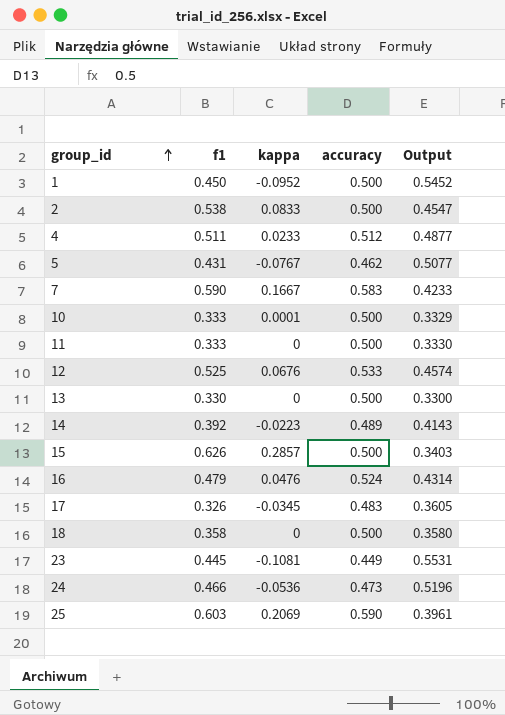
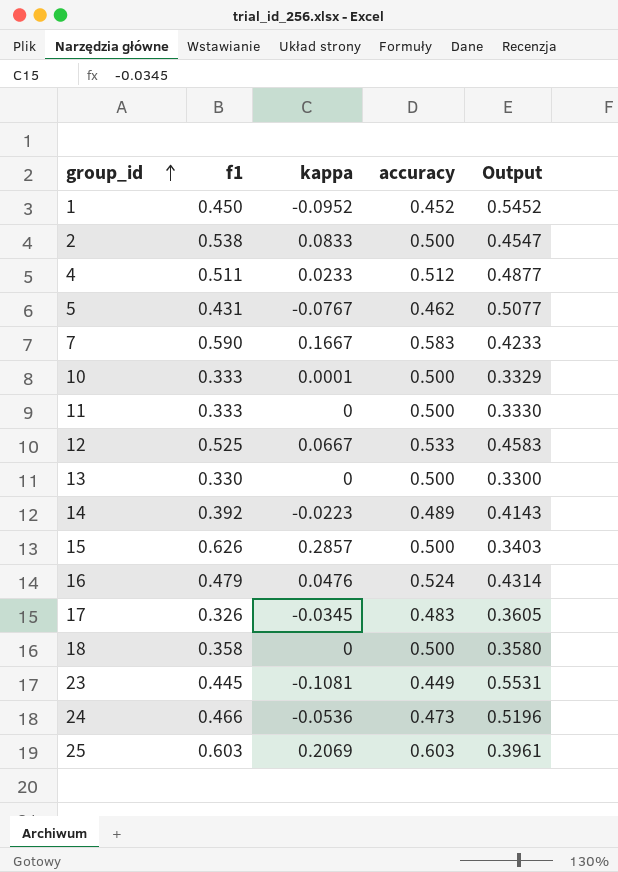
1 | accuracy: 0.500 -> 0.452
12 | kappa: 0.0676 -> 0.0667
12 | Output: 0.4574 -> 0.4583
25 | accuracy: 0.590 -> 0.603

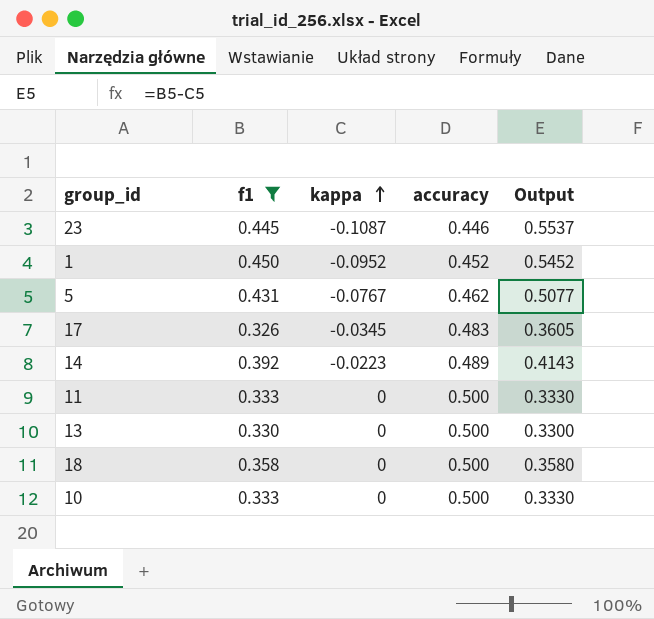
filter: none -> f1 <= 0.450
row order: group_id ascending -> kappa ascending
23 | kappa: -0.1081 -> -0.1087
23 | accuracy: 0.449 -> 0.446
23 | Output: 0.5531 -> 0.5537
10 | kappa: 0.0001 -> 0
10 | Output: 0.3329 -> 0.3330

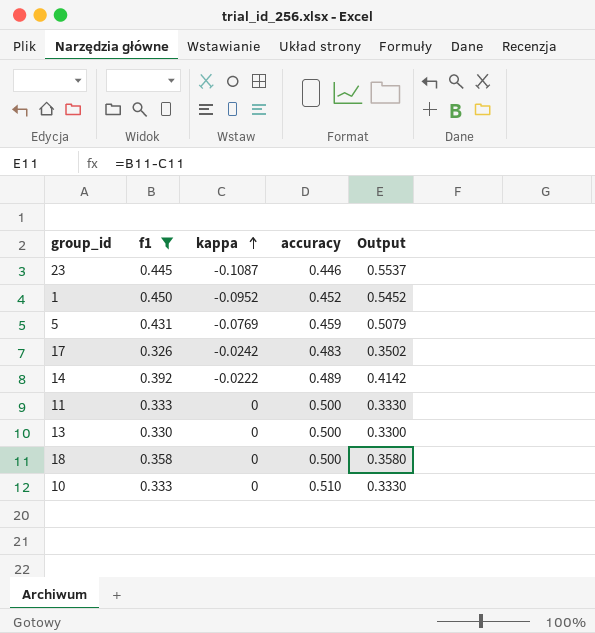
5 | kappa: -0.0767 -> -0.0769
5 | accuracy: 0.462 -> 0.459
5 | Output: 0.5077 -> 0.5079
17 | kappa: -0.0345 -> -0.0242
17 | Output: 0.3605 -> 0.3502
14 | kappa: -0.0223 -> -0.0222
14 | Output: 0.4143 -> 0.4142
10 | accuracy: 0.500 -> 0.510

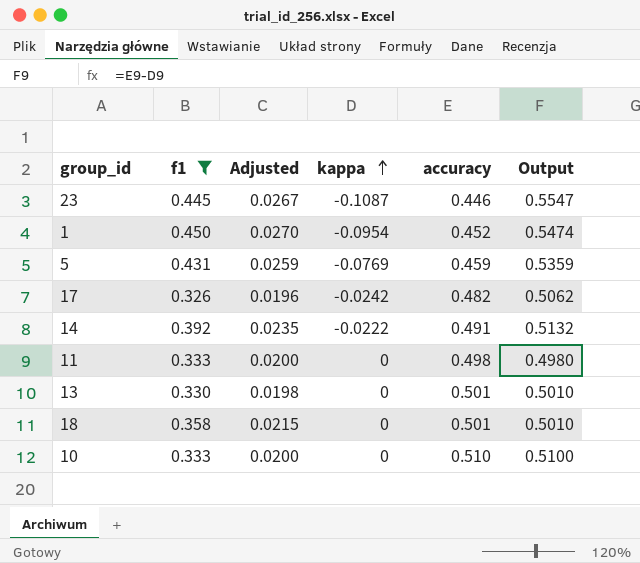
column Adjusted | formula: none -> [f1] * 0.06
column Output | formula: [f1] - [kappa] -> [accuracy] - [kappa]
1 | kappa: -0.0952 -> -0.0954
17 | accuracy: 0.483 -> 0.482
14 | accuracy: 0.489 -> 0.491
11 | accuracy: 0.500 -> 0.498
13 | accuracy: 0.500 -> 0.501
18 | accuracy: 0.500 -> 0.501

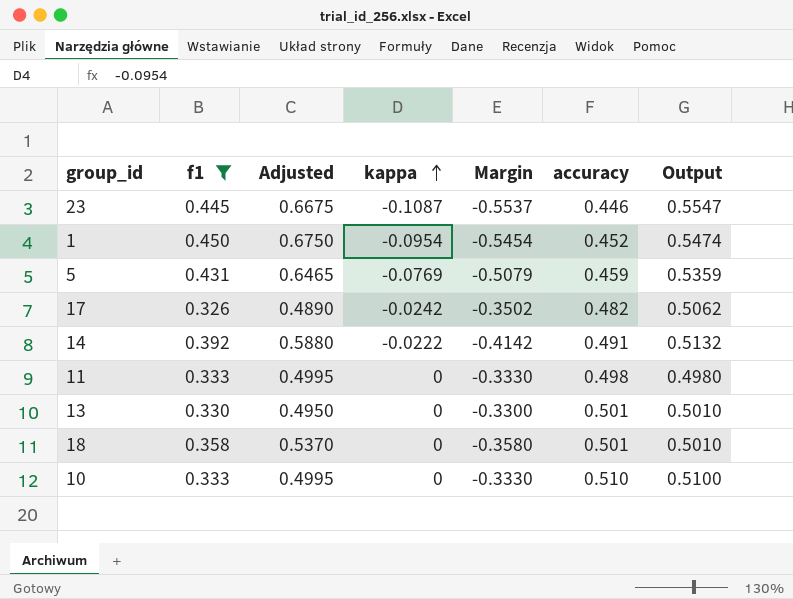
column Adjusted | formula: [f1] * 0.06 -> [f1] * 1.5
column Margin | formula: none -> [kappa] - [f1]

